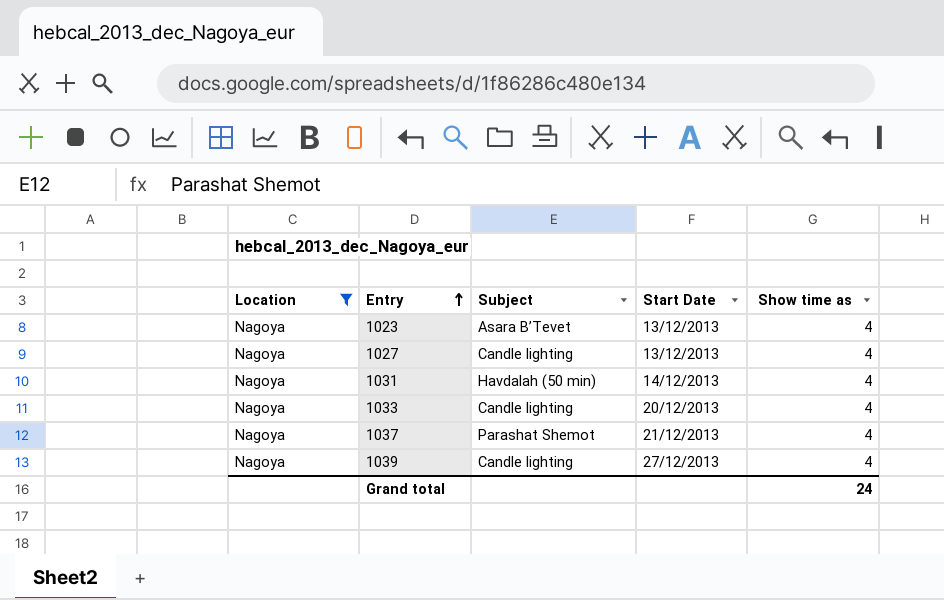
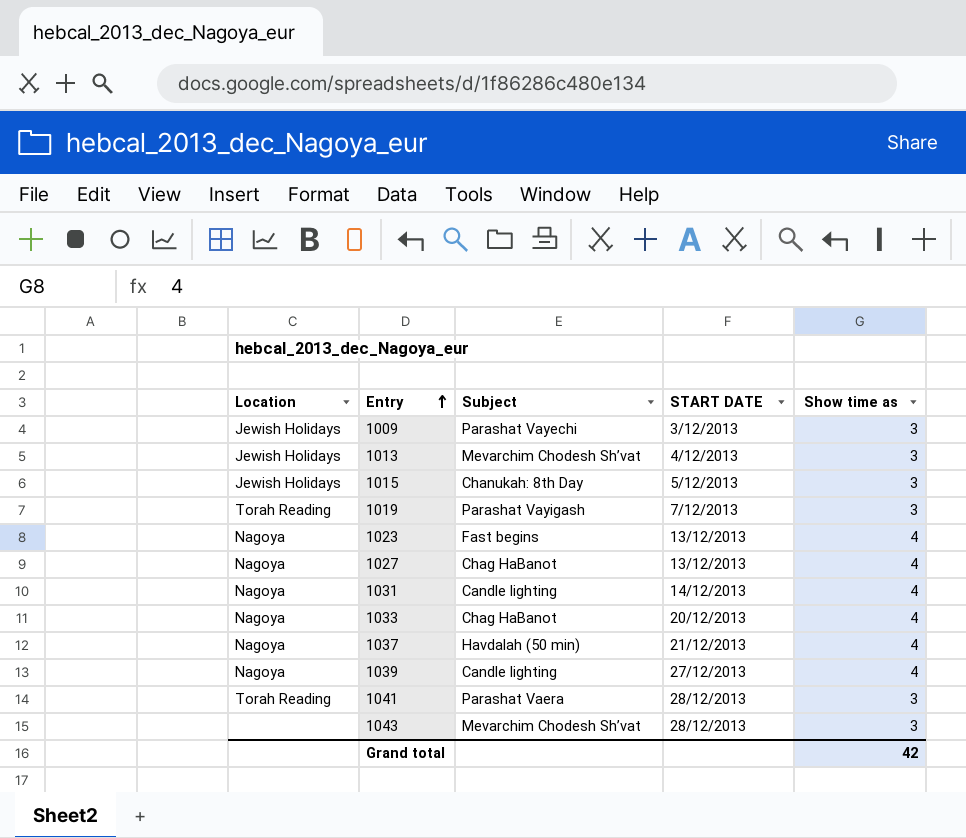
filter: Location = Nagoya -> none
column name: Start Date -> START DATE
1023 | Subject: Asara B’Tevet -> Fast begins
1027 | Subject: Candle lighting -> Chag HaBanot
1031 | Subject: Havdalah (50 min) -> Candle lighting
1033 | Subject: Candle lighting -> Chag HaBanot
1037 | Subject: Parashat Shemot -> Havdalah (50 min)
Grand total | Show time as: 24 -> 42

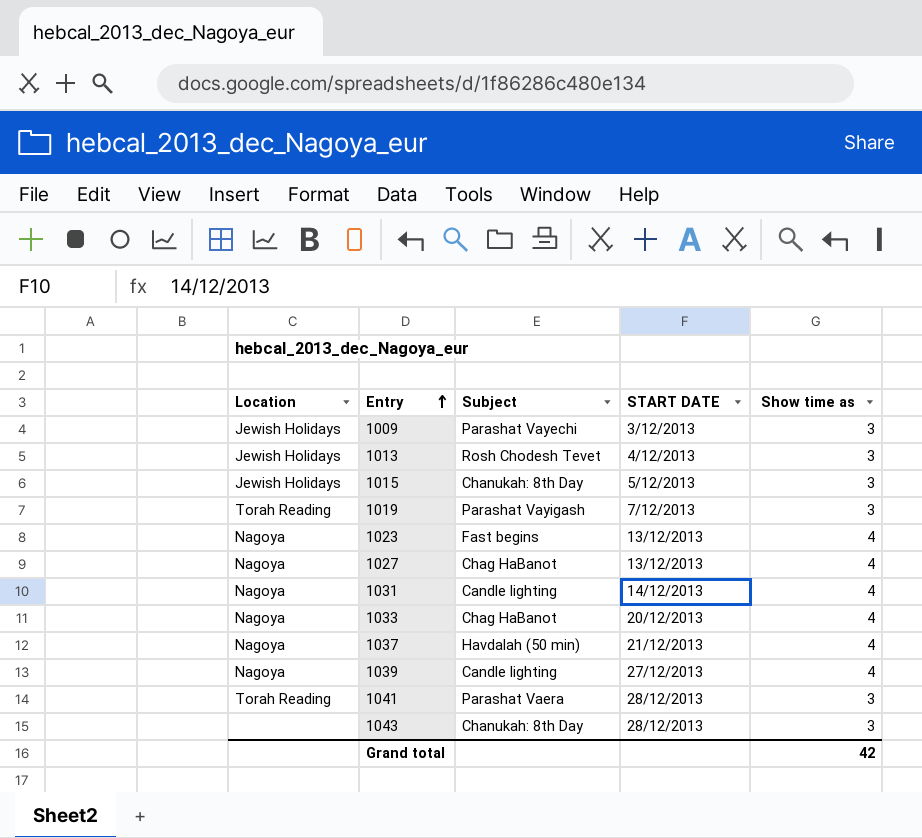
1013 | Subject: Mevarchim Chodesh Sh’vat -> Rosh Chodesh Tevet
1043 | Subject: Mevarchim Chodesh Sh’vat -> Chanukah: 8th Day

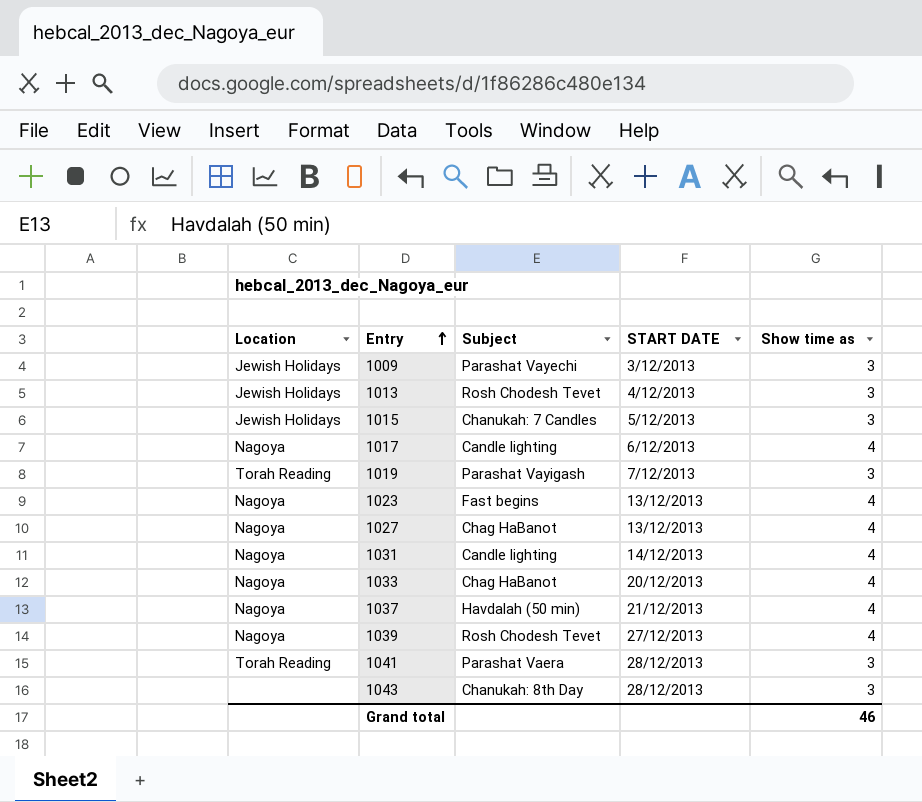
1015 | Subject: Chanukah: 8th Day -> Chanukah: 7 Candles
row 1017: none -> Nagoya | Candle lighting | 6/12/2013 | 4
1039 | Subject: Candle lighting -> Rosh Chodesh Tevet
Grand total | Show time as: 42 -> 46

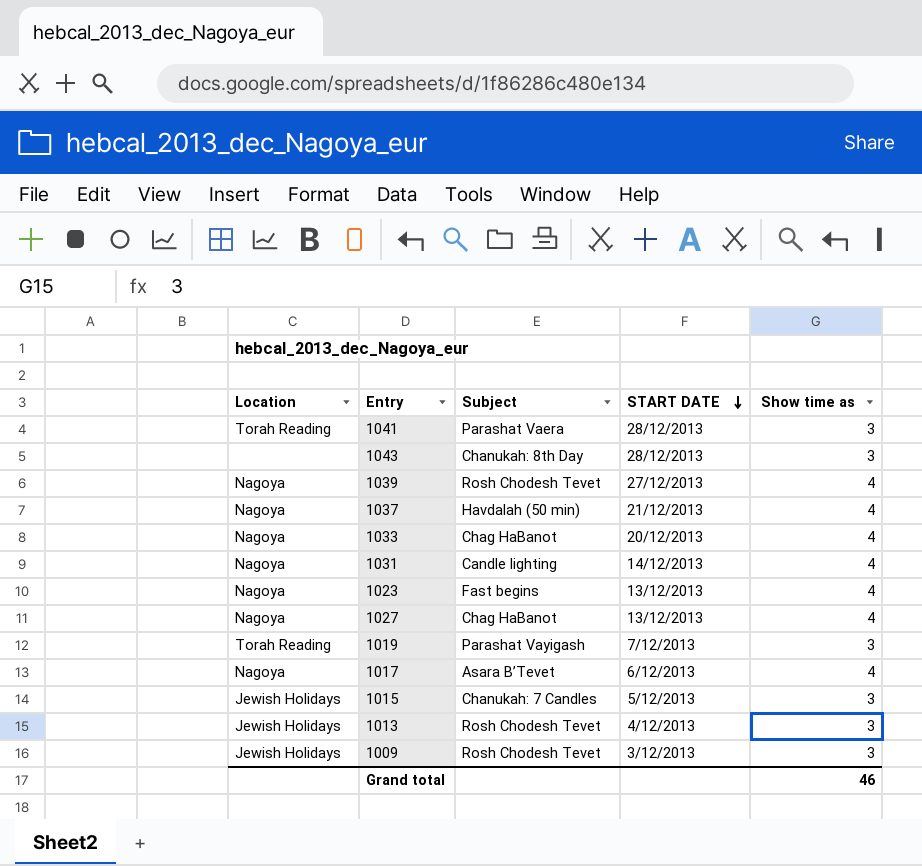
row order: Entry ascending -> START DATE descending
1017 | Subject: Candle lighting -> Asara B’Tevet
1009 | Subject: Parashat Vayechi -> Rosh Chodesh Tevet

